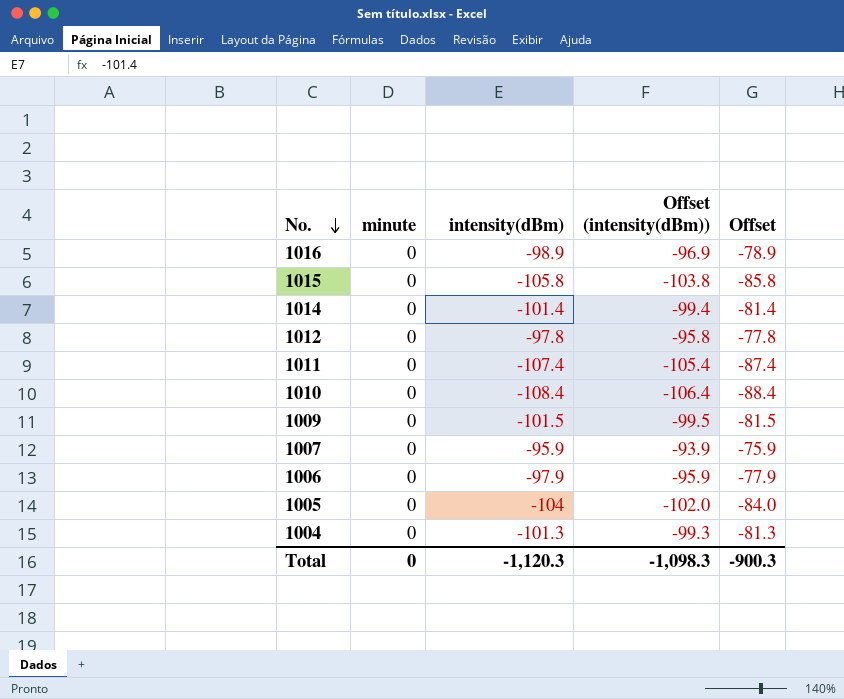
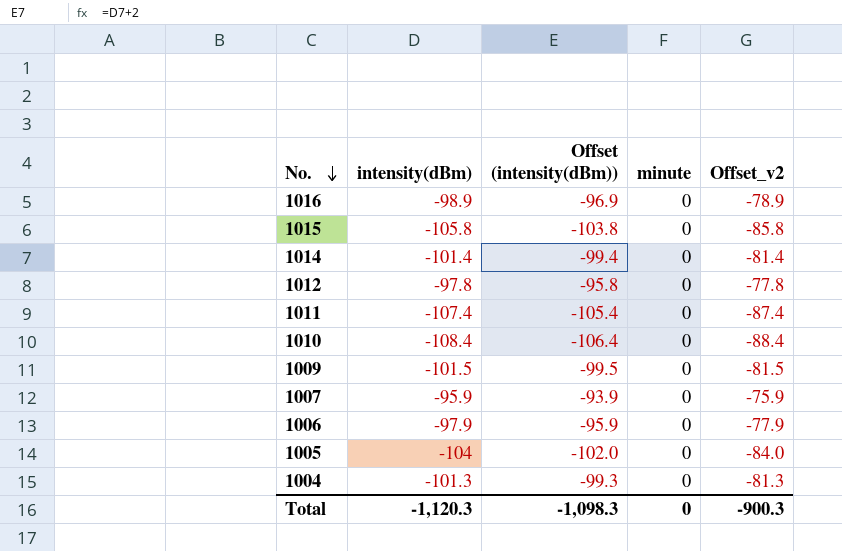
column minute | position: 2 -> 4
column name: Offset -> Offset_v2

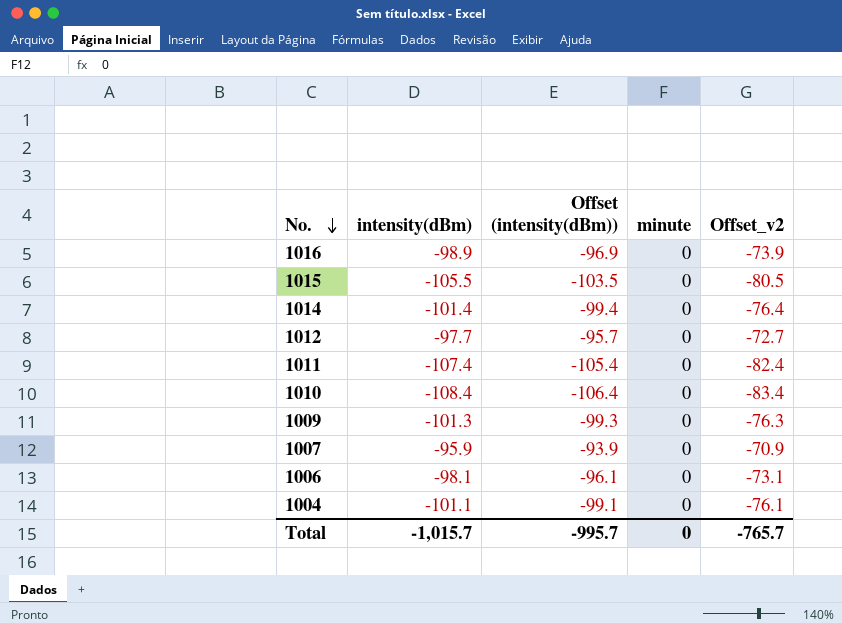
column Offset_v2 | formula: [intensity(dBm)] + 20 -> [intensity(dBm)] + 25
row 1005: -104 | -102.0 | 0 | -84.0 -> none
1015 | intensity(dBm): -105.8 -> -105.5
1015 | Offset (intensity(dBm)): -103.8 -> -103.5
1012 | intensity(dBm): -97.8 -> -97.7
1012 | Offset (intensity(dBm)): -95.8 -> -95.7
1009 | intensity(dBm): -101.5 -> -101.3
1009 | Offset (intensity(dBm)): -99.5 -> -99.3
1006 | intensity(dBm): -97.9 -> -98.1
1006 | Offset (intensity(dBm)): -95.9 -> -96.1
1004 | intensity(dBm): -101.3 -> -101.1
1004 | Offset (intensity(dBm)): -99.3 -> -99.1
Total | intensity(dBm): -1,120.3 -> -1,015.7
Total | Offset (intensity(dBm)): -1,098.3 -> -995.7
Total | Offset_v2: -900.3 -> -765.7

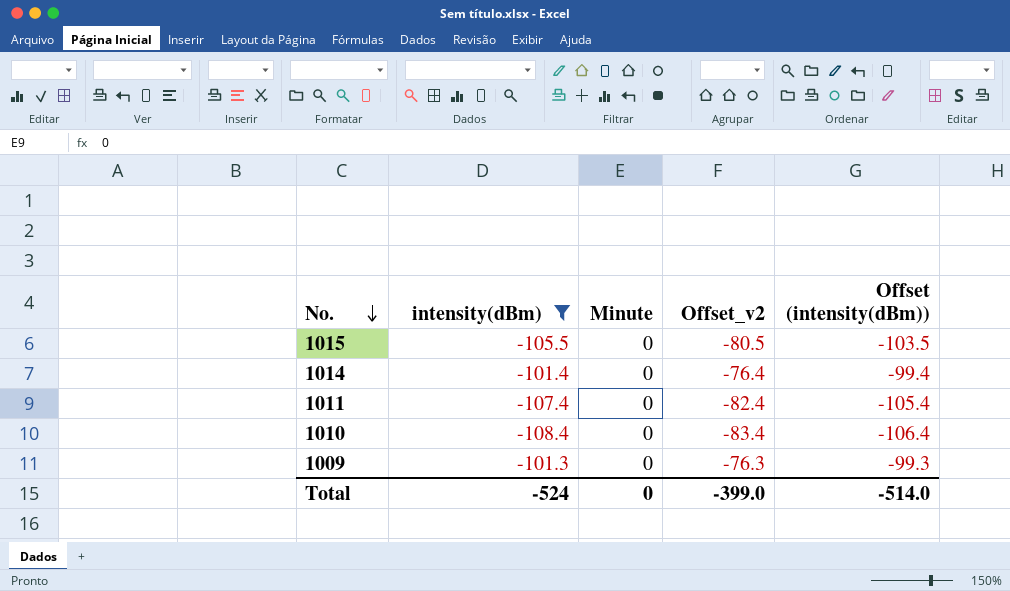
filter: none -> intensity(dBm) <= -101.3
column name: minute -> Minute
column Offset (intensity(dBm)) | position: 3 -> 5
Total | intensity(dBm): -1,015.7 -> -524
Total | Offset_v2: -765.7 -> -399.0
Total | Offset (intensity(dBm)): -995.7 -> -514.0

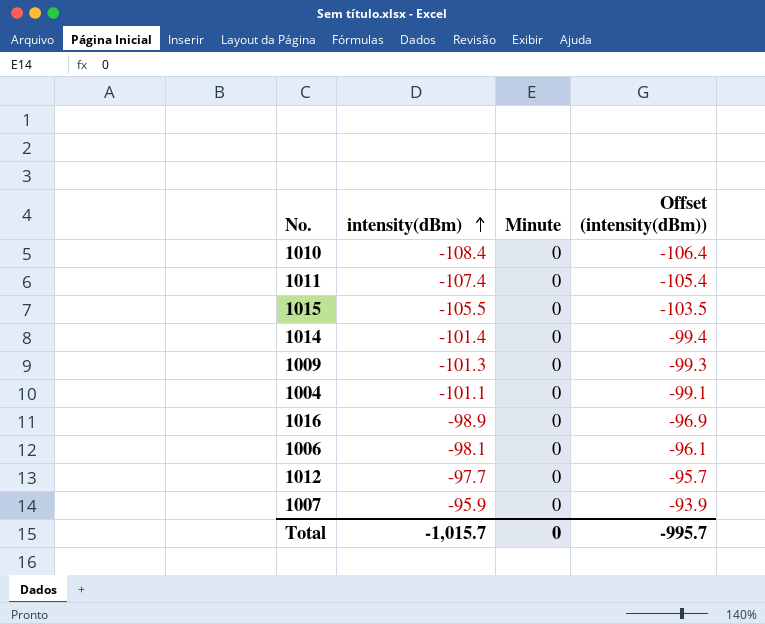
filter: intensity(dBm) <= -101.3 -> none
row order: No. descending -> intensity(dBm) ascending
column Offset_v2 | formula: [intensity(dBm)] + 25 -> none
Total | intensity(dBm): -524 -> -1,015.7
Total | Offset (intensity(dBm)): -514.0 -> -995.7

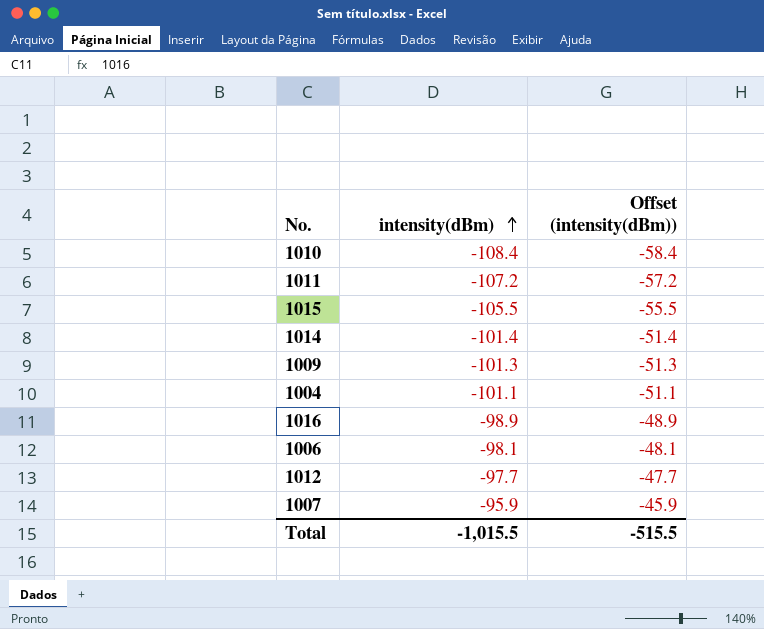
column Minute | position: 3 -> none
column Offset (intensity(dBm)) | formula: [intensity(dBm)] + 2 -> [intensity(dBm)] + 50
1011 | intensity(dBm): -107.4 -> -107.2
Total | intensity(dBm): -1,015.7 -> -1,015.5
Total | Offset (intensity(dBm)): -995.7 -> -515.5

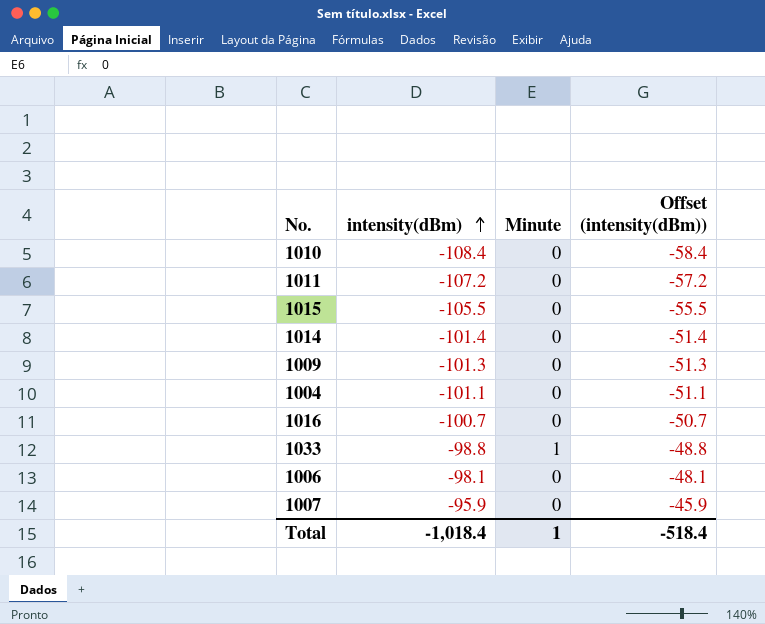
column Minute | position: none -> 3
row 1012: -97.7 | -47.7 -> none
1016 | intensity(dBm): -98.9 -> -100.7
1016 | Offset (intensity(dBm)): -48.9 -> -50.7
row 1033: none -> -98.8 | 1 | -48.8
Total | intensity(dBm): -1,015.5 -> -1,018.4
Total | Offset (intensity(dBm)): -515.5 -> -518.4

